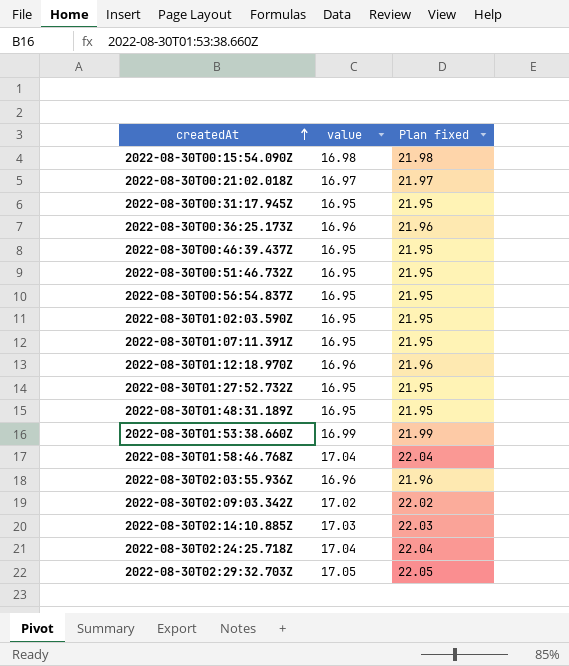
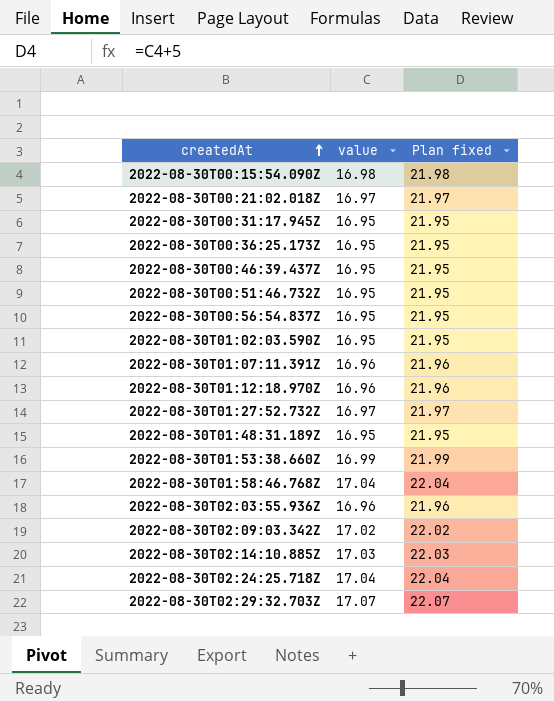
2022-08-30T00:36:25.173Z | value: 16.96 -> 16.95
2022-08-30T00:36:25.173Z | Plan fixed: 21.96 -> 21.95
2022-08-30T01:07:11.391Z | value: 16.95 -> 16.96
2022-08-30T01:07:11.391Z | Plan fixed: 21.95 -> 21.96
2022-08-30T01:27:52.732Z | value: 16.95 -> 16.97
2022-08-30T01:27:52.732Z | Plan fixed: 21.95 -> 21.97
2022-08-30T02:29:32.703Z | value: 17.05 -> 17.07
2022-08-30T02:29:32.703Z | Plan fixed: 22.05 -> 22.07

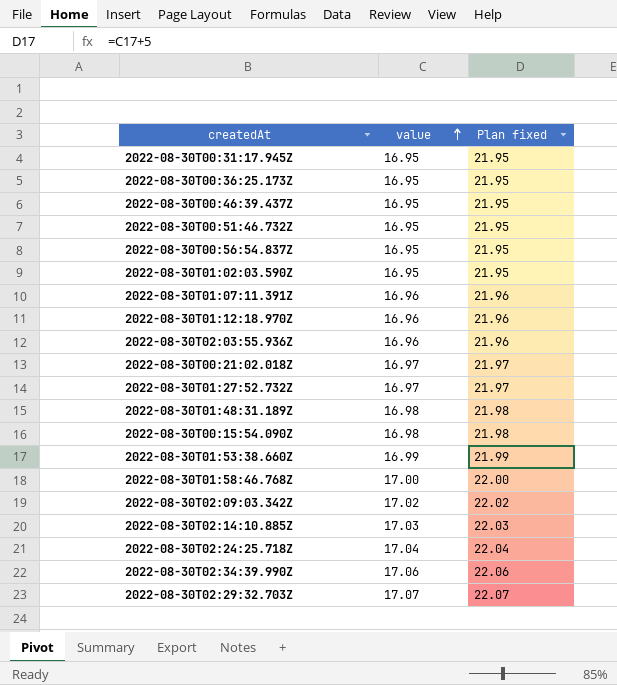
row order: createdAt ascending -> value ascending
2022-08-30T01:48:31.189Z | value: 16.95 -> 16.98
2022-08-30T01:48:31.189Z | Plan fixed: 21.95 -> 21.98
2022-08-30T01:58:46.768Z | value: 17.04 -> 17.00
2022-08-30T01:58:46.768Z | Plan fixed: 22.04 -> 22.00
row 2022-08-30T02:34:39.990Z: none -> 17.06 | 22.06

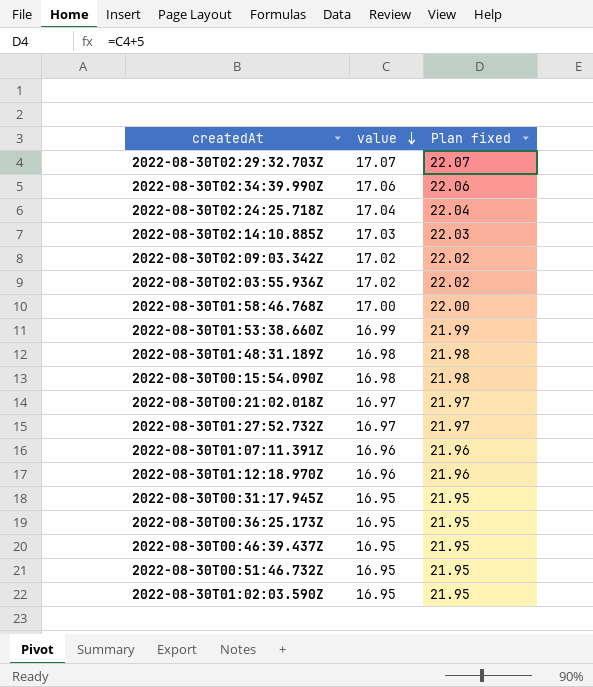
row order: value ascending -> value descending
row 2022-08-30T00:56:54.837Z: 16.95 | 21.95 -> none
2022-08-30T02:03:55.936Z | value: 16.96 -> 17.02
2022-08-30T02:03:55.936Z | Plan fixed: 21.96 -> 22.02

